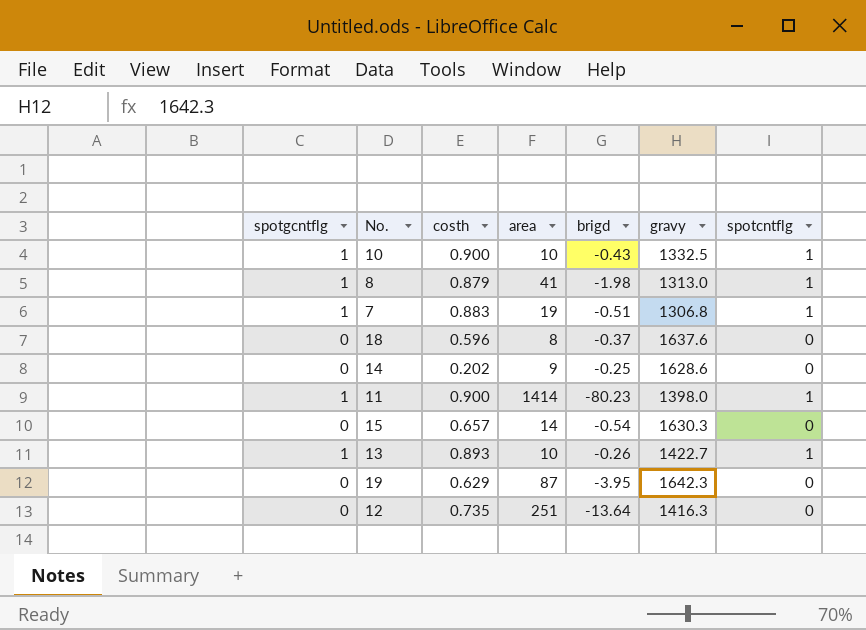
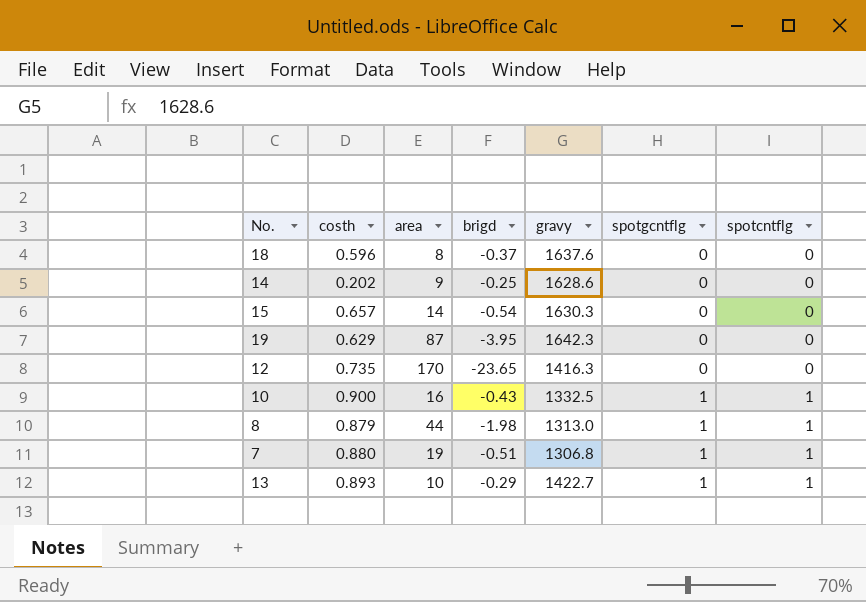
row order: none -> spotgcntflg ascending
column spotgcntflg | position: 1 -> 6
row 11: 1 | 0.900 | 1414 | -80.23 | 1398.0 | 1 -> none
12 | area: 251 -> 170
12 | brigd: -13.64 -> -23.65
10 | area: 10 -> 16
8 | area: 41 -> 44
7 | costh: 0.883 -> 0.880
13 | brigd: -0.26 -> -0.29

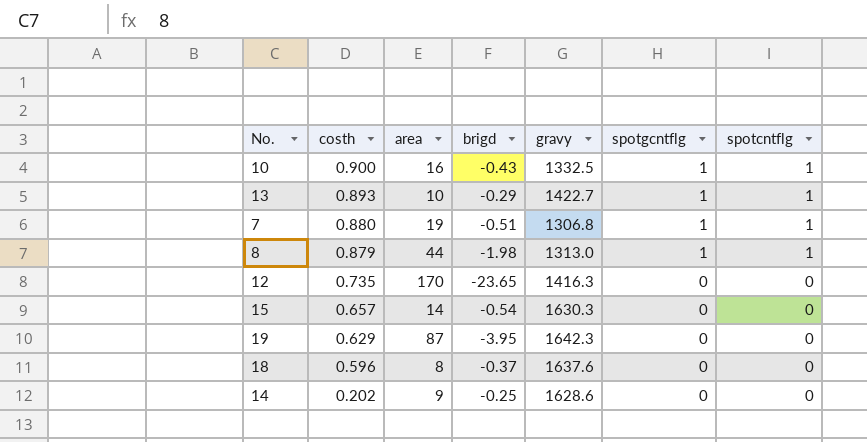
row order: spotgcntflg ascending -> costh descending

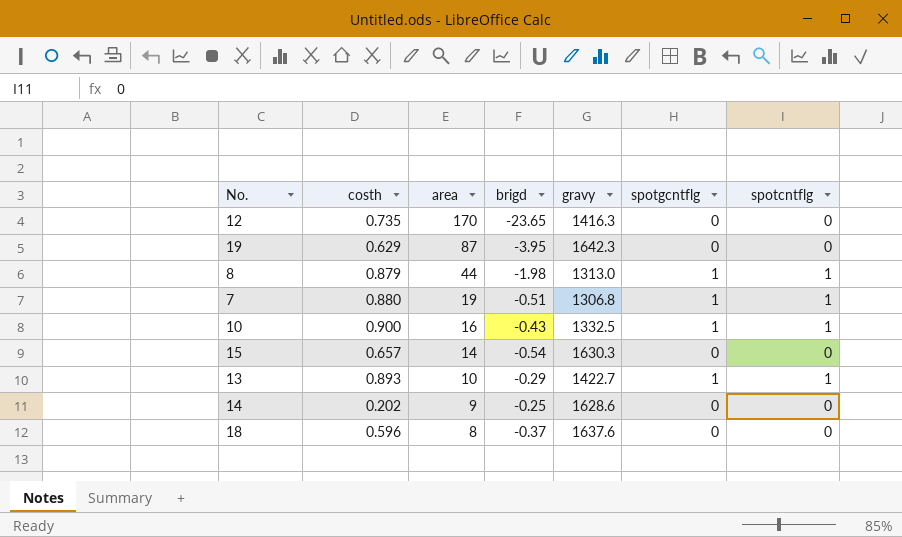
row order: costh descending -> area descending

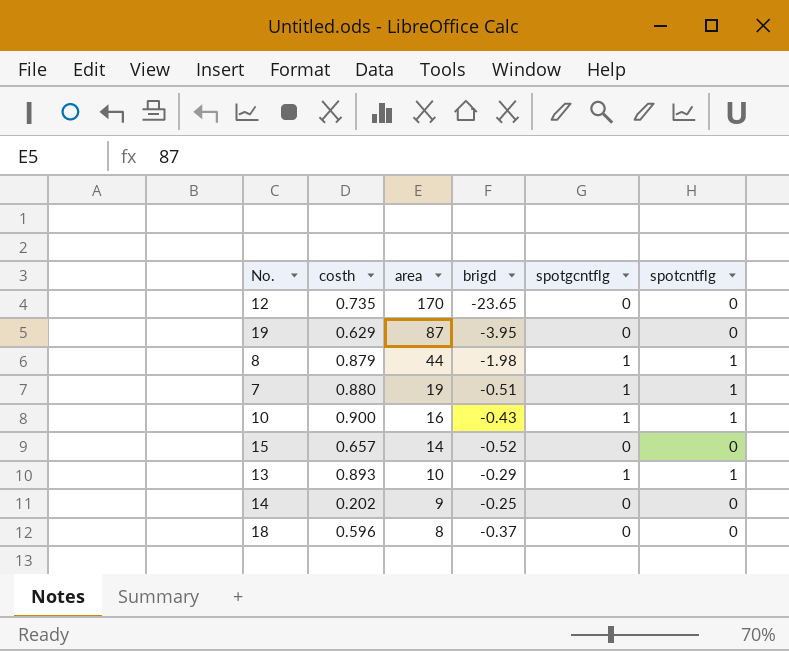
column gravy | position: 5 -> none
15 | brigd: -0.54 -> -0.52

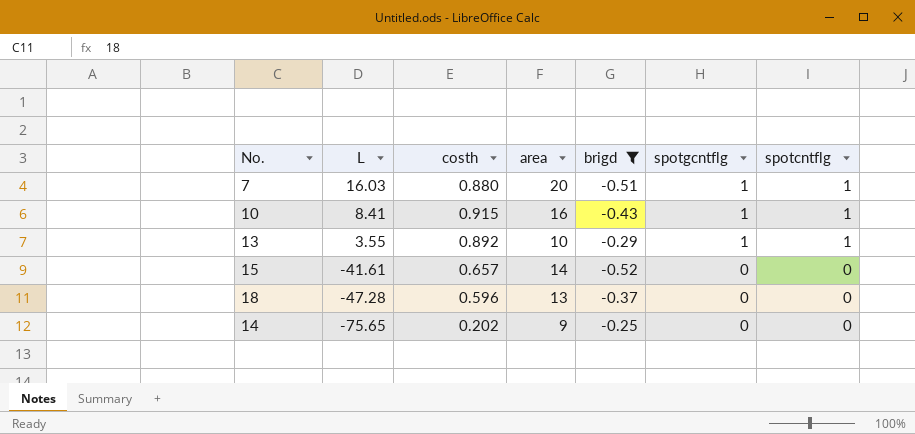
filter: none -> brigd >= -0.52
row order: area descending -> L descending
column L | position: none -> 2
7 | area: 19 -> 20
10 | costh: 0.900 -> 0.915
13 | costh: 0.893 -> 0.892
18 | area: 8 -> 13

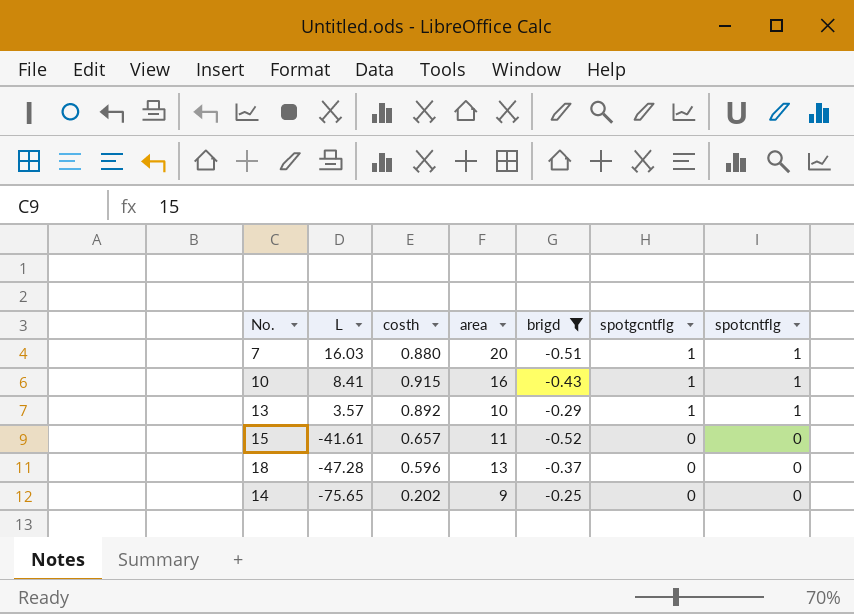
13 | L: 3.55 -> 3.57
15 | area: 14 -> 11

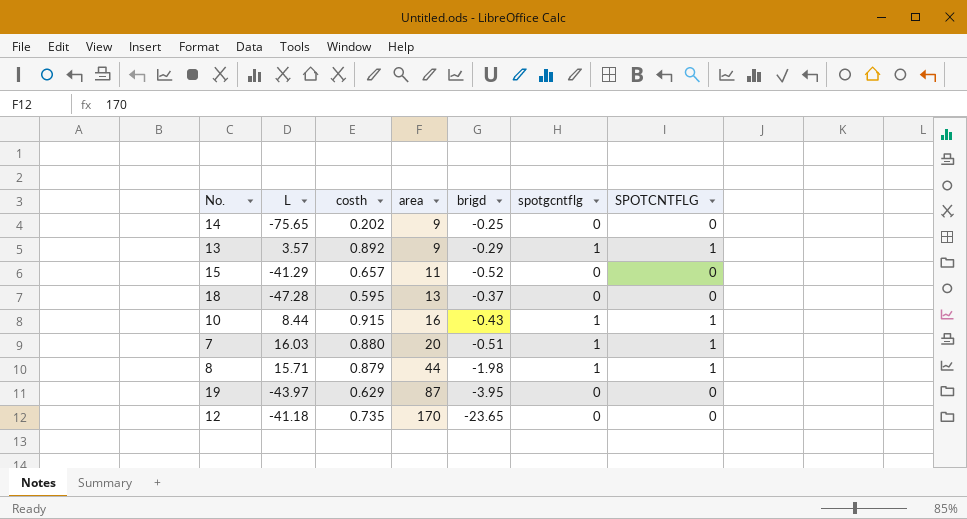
filter: brigd >= -0.52 -> none
row order: L descending -> area ascending
column name: spotcntflg -> SPOTCNTFLG
13 | area: 10 -> 9
15 | L: -41.61 -> -41.29
18 | costh: 0.596 -> 0.595
10 | L: 8.41 -> 8.44

